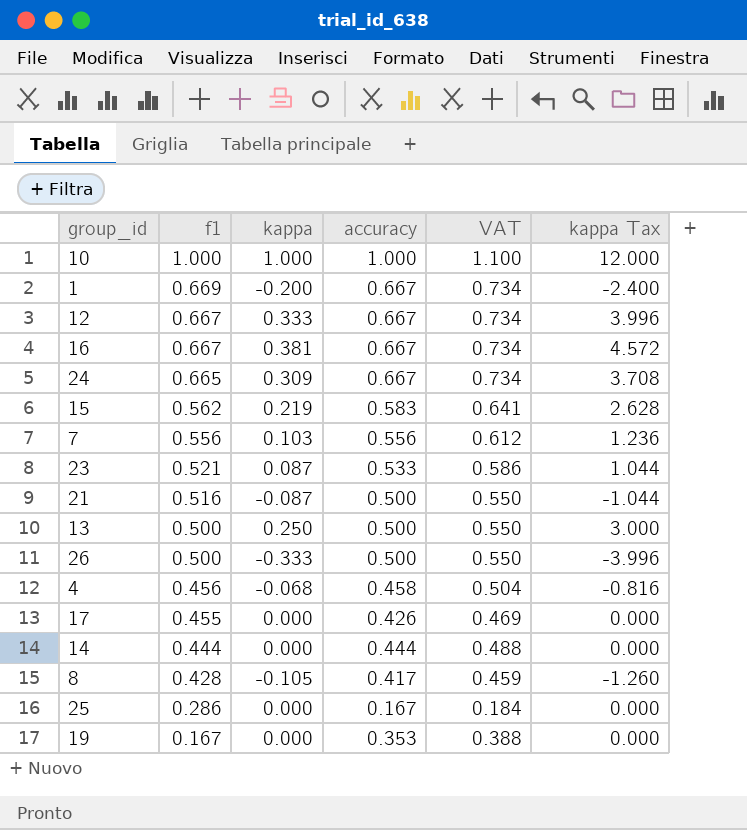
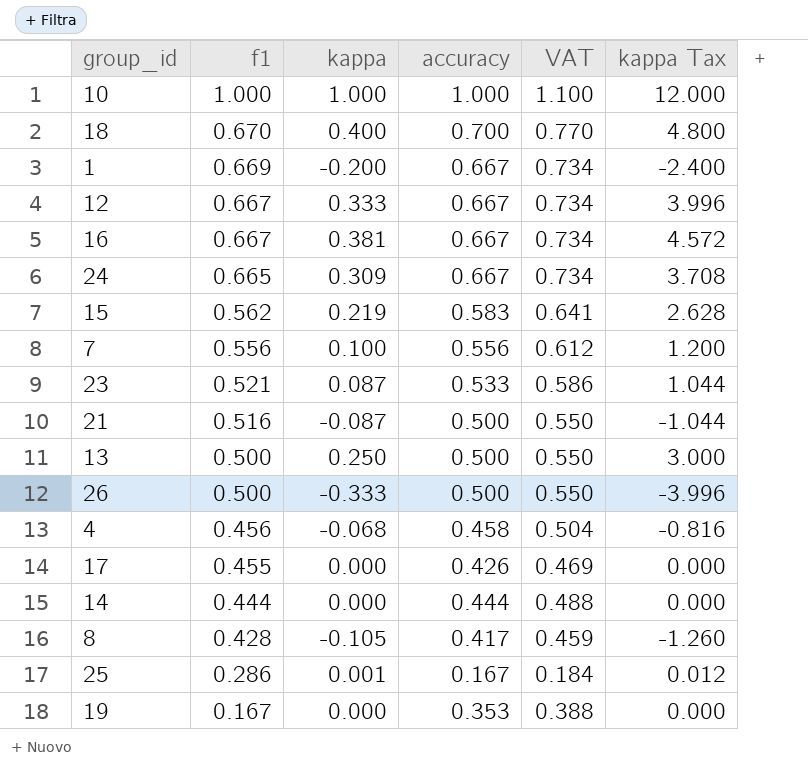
row 18: none -> 0.670 | 0.400 | 0.700 | 0.770 | 4.800
7 | kappa: 0.103 -> 0.100
7 | kappa Tax: 1.236 -> 1.200
25 | kappa: 0.000 -> 0.001
25 | kappa Tax: 0.000 -> 0.012

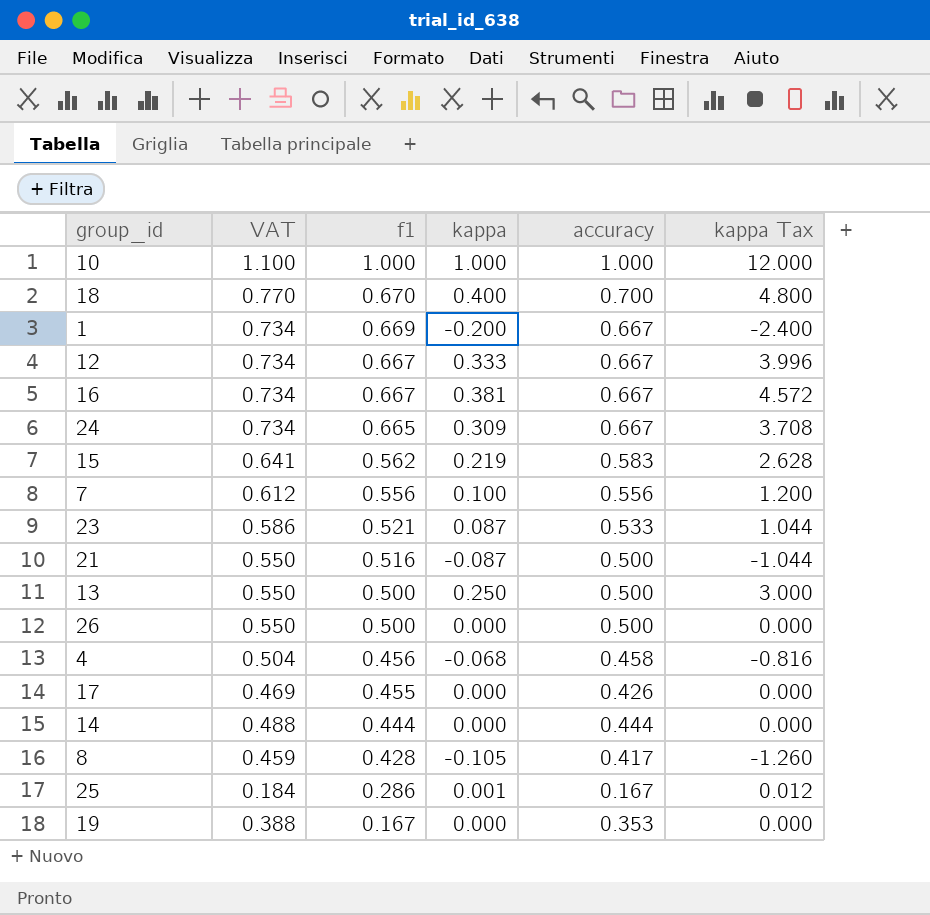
column VAT | position: 5 -> 2
26 | kappa: -0.333 -> 0.000
26 | kappa Tax: -3.996 -> 0.000

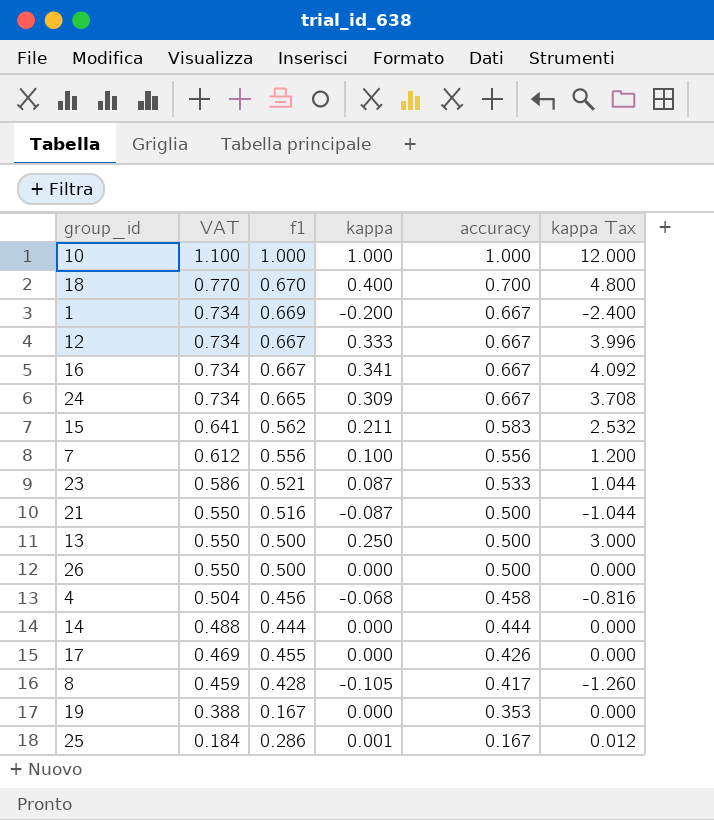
row order: f1 descending -> VAT descending
16 | kappa: 0.381 -> 0.341
16 | kappa Tax: 4.572 -> 4.092
15 | kappa: 0.219 -> 0.211
15 | kappa Tax: 2.628 -> 2.532

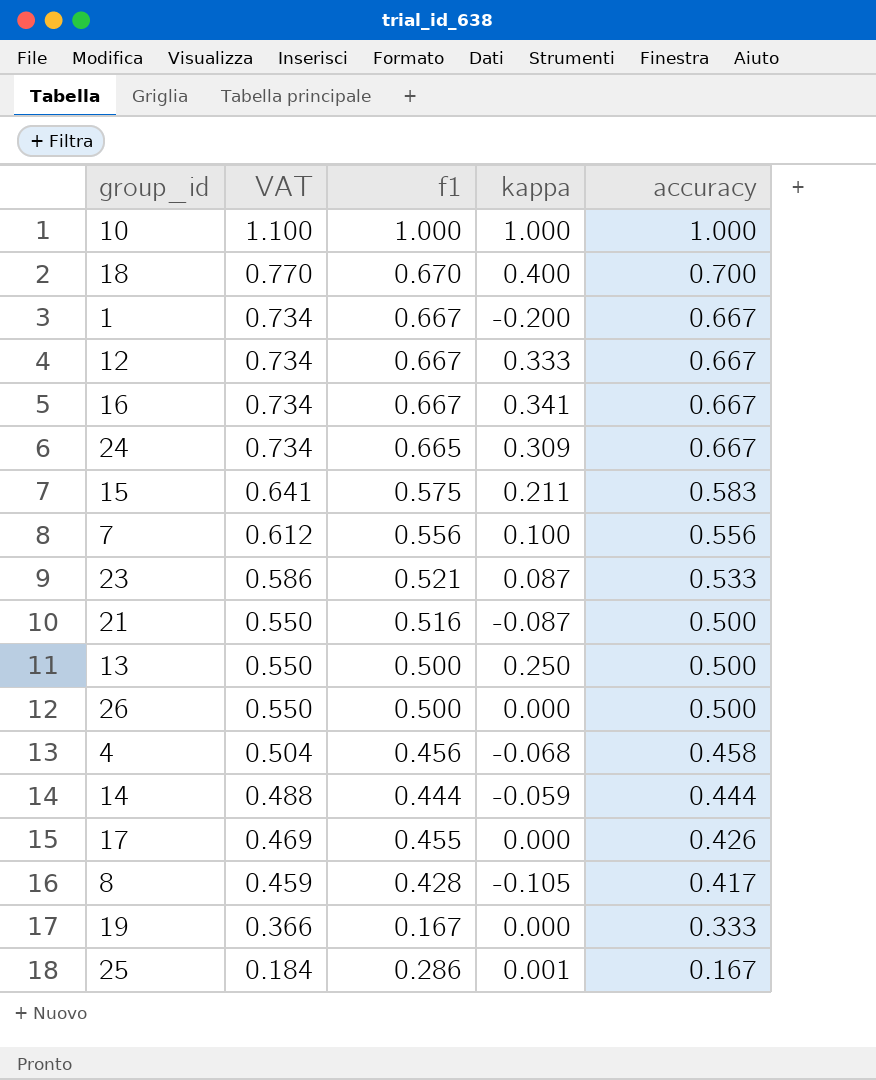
column kappa Tax | formula: [kappa] * 12 -> none
1 | f1: 0.669 -> 0.667
15 | f1: 0.562 -> 0.575
14 | kappa: 0.000 -> -0.059
19 | VAT: 0.388 -> 0.366
19 | accuracy: 0.353 -> 0.333

